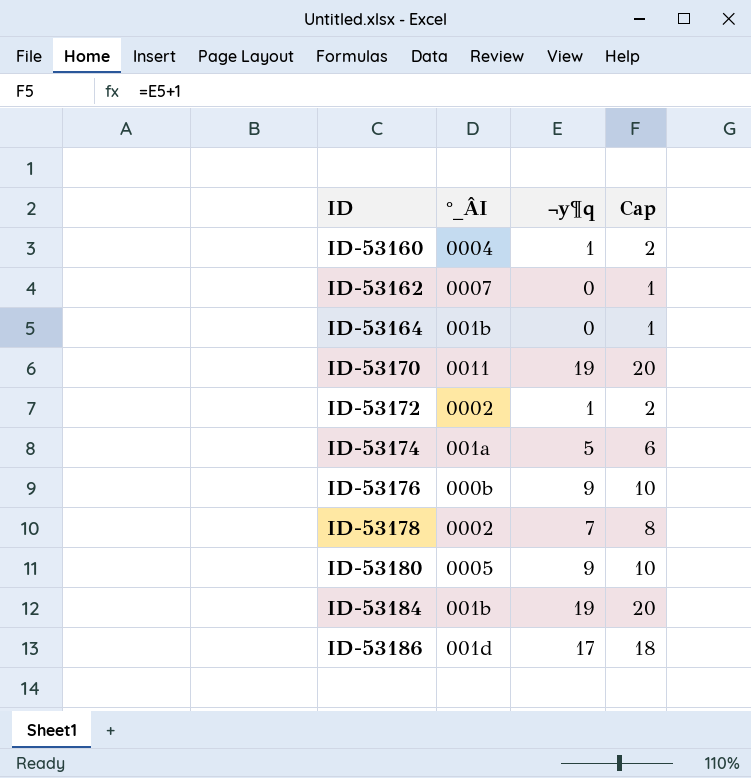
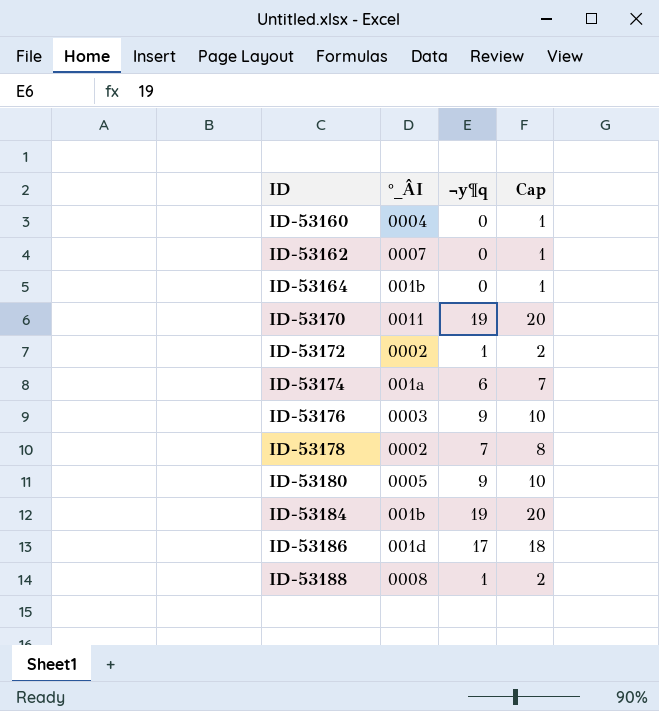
ID-53160 | ¬y¶q: 1 -> 0
ID-53160 | Cap: 2 -> 1
ID-53174 | ¬y¶q: 5 -> 6
ID-53174 | Cap: 6 -> 7
ID-53176 | °_ÂI: 000b -> 0003
row ID-53188: none -> 0008 | 1 | 2

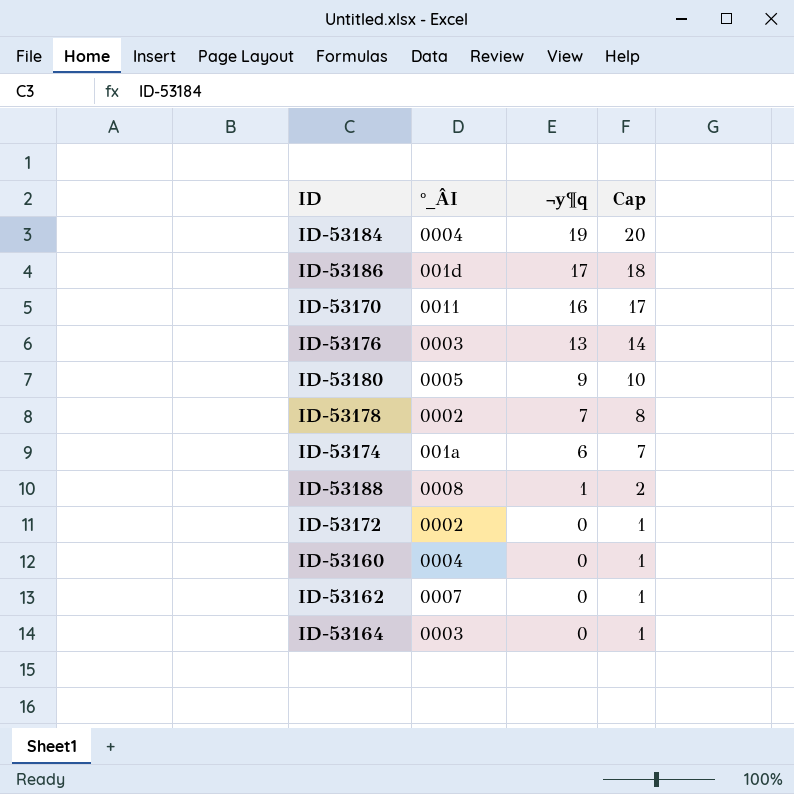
row order: ID ascending -> ¬y¶q descending
ID-53184 | °_ÂI: 001b -> 0004
ID-53170 | ¬y¶q: 19 -> 16
ID-53170 | Cap: 20 -> 17
ID-53176 | ¬y¶q: 9 -> 13
ID-53176 | Cap: 10 -> 14
ID-53172 | ¬y¶q: 1 -> 0
ID-53172 | Cap: 2 -> 1
ID-53164 | °_ÂI: 001b -> 0003

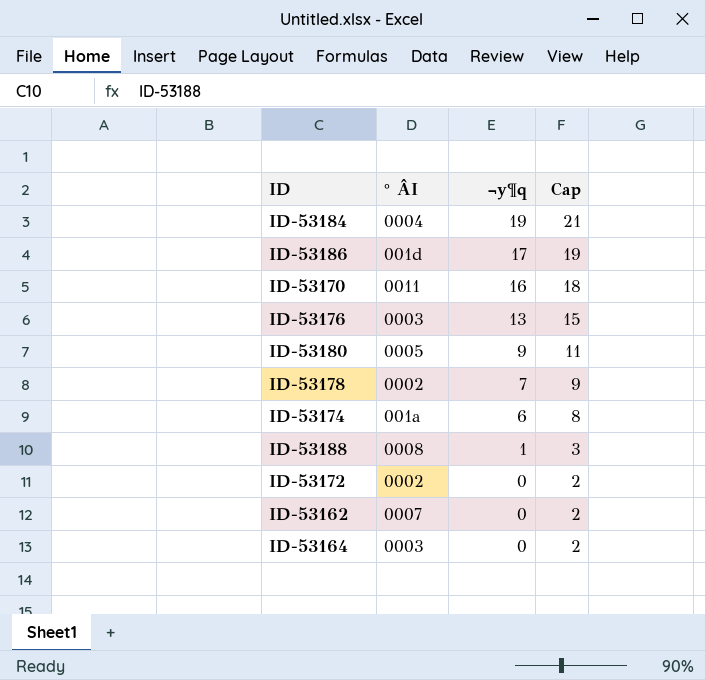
column name: °_ÂI -> ° ÂI
column Cap | formula: [¬y¶q] + 1 -> [¬y¶q] + 2
row ID-53160: 0004 | 0 | 1 -> none

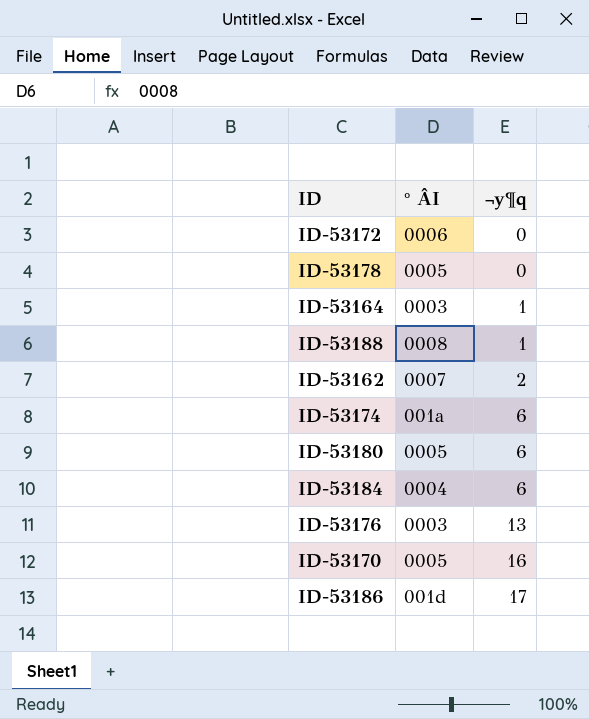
row order: ¬y¶q descending -> ¬y¶q ascending
column Cap | formula: [¬y¶q] + 2 -> none
ID-53172 | ° ÂI: 0002 -> 0006
ID-53178 | ° ÂI: 0002 -> 0005
ID-53178 | ¬y¶q: 7 -> 0
ID-53164 | ¬y¶q: 0 -> 1
ID-53162 | ¬y¶q: 0 -> 2
ID-53180 | ¬y¶q: 9 -> 6
ID-53184 | ¬y¶q: 19 -> 6
ID-53170 | ° ÂI: 0011 -> 0005

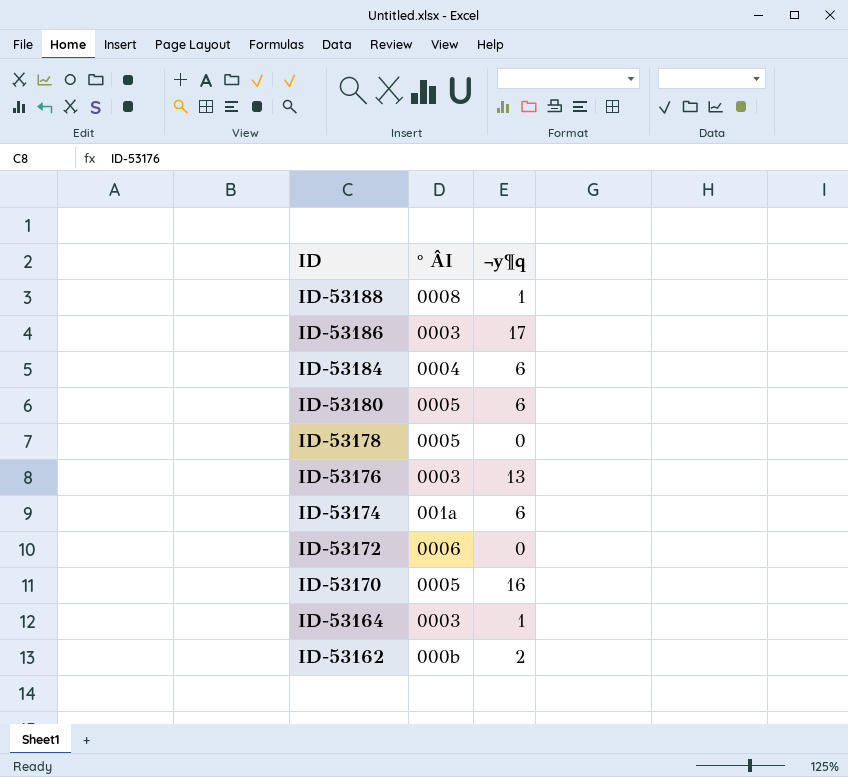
row order: ¬y¶q ascending -> ID descending
ID-53186 | ° ÂI: 001d -> 0003
ID-53162 | ° ÂI: 0007 -> 000b

